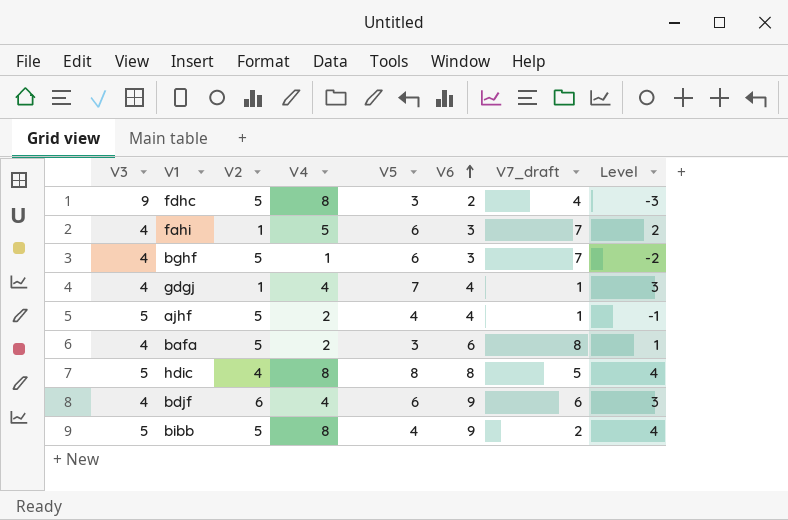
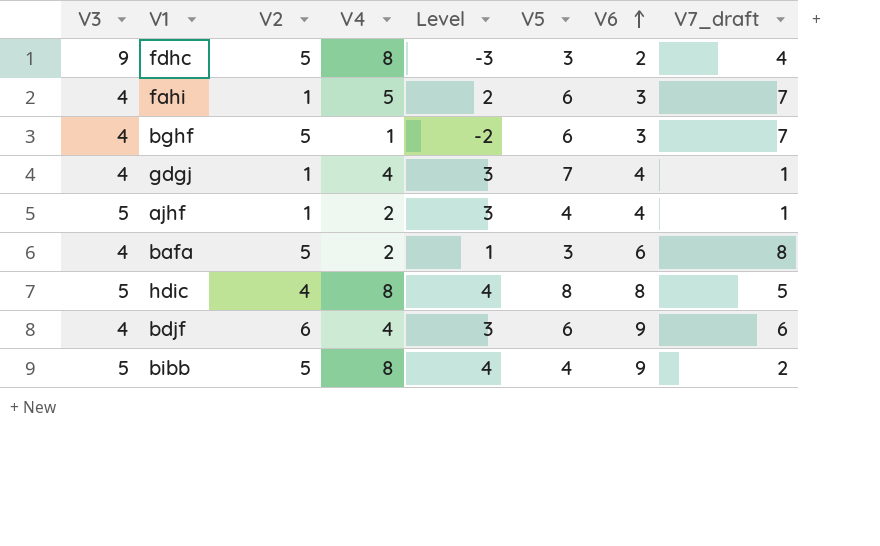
column Level | position: 8 -> 5
ajhf | V2: 5 -> 1
ajhf | Level: -1 -> 3

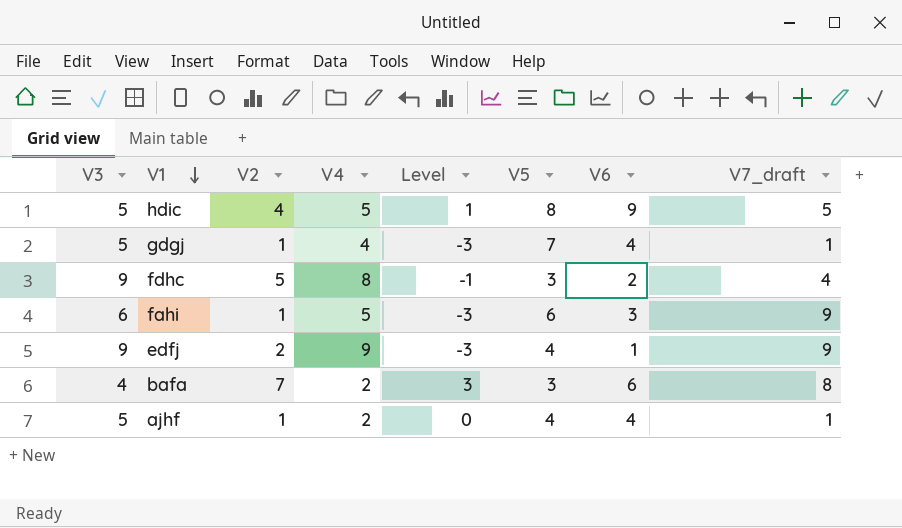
row order: V6 ascending -> V1 descending
column Level | formula: [V6] - [V2] -> [V6] - [V5]
row bghf: 4 | 5 | 1 | -2 | 6 | 3 | 7 -> none
row bdjf: 4 | 6 | 4 | 3 | 6 | 9 | 6 -> none
row bibb: 5 | 5 | 8 | 4 | 4 | 9 | 2 -> none
hdic | V4: 8 -> 5
hdic | V6: 8 -> 9
gdgj | V3: 4 -> 5
fahi | V3: 4 -> 6
fahi | V7_draft: 7 -> 9
row edfj: none -> 9 | 2 | 9 | -3 | 4 | 1 | 9
bafa | V2: 5 -> 7

